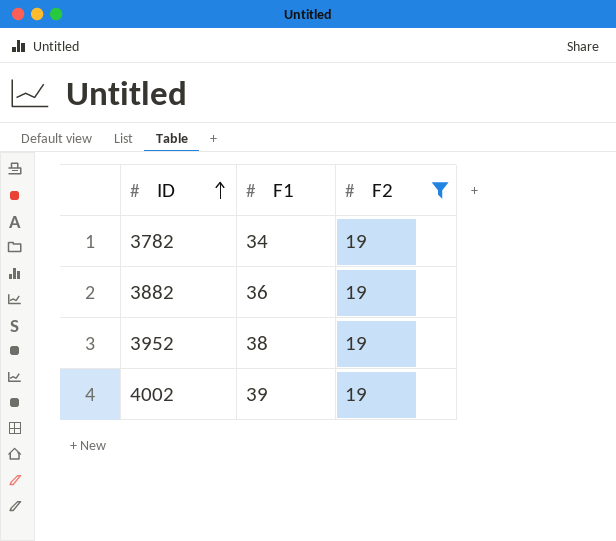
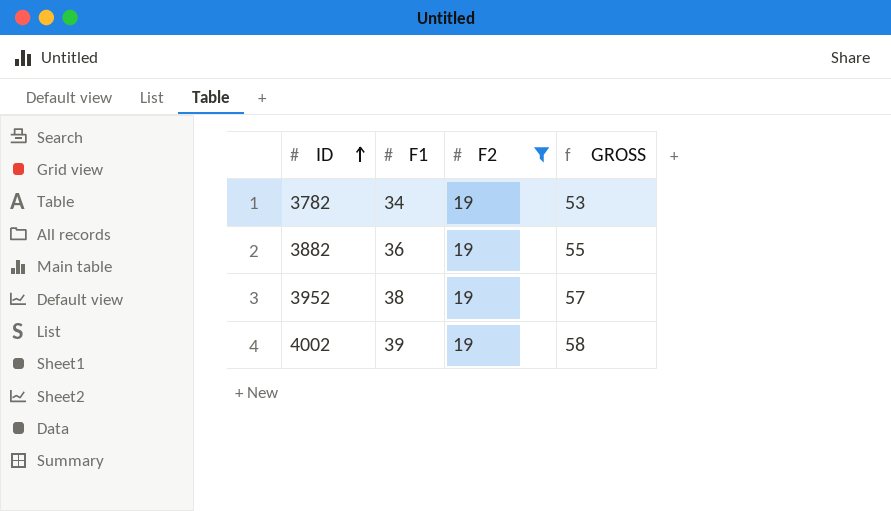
column GROSS | formula: none -> [F1] + [F2]

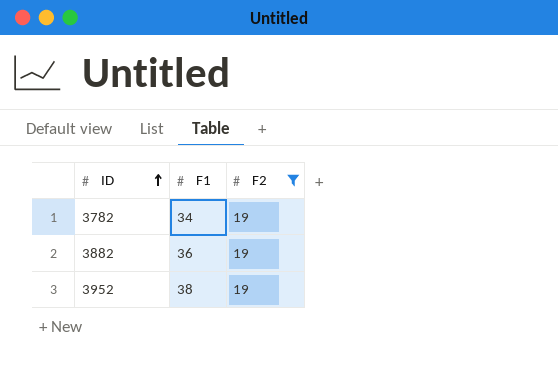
column GROSS | formula: [F1] + [F2] -> none
row 4002: 39 | 19 | 58 -> none

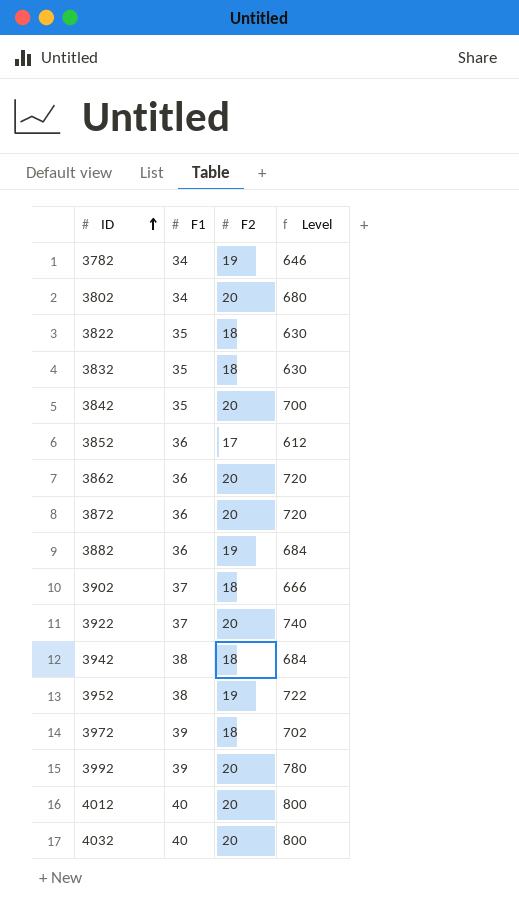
filter: F2 = 19 -> none
column Level | formula: none -> [F1] * [F2]

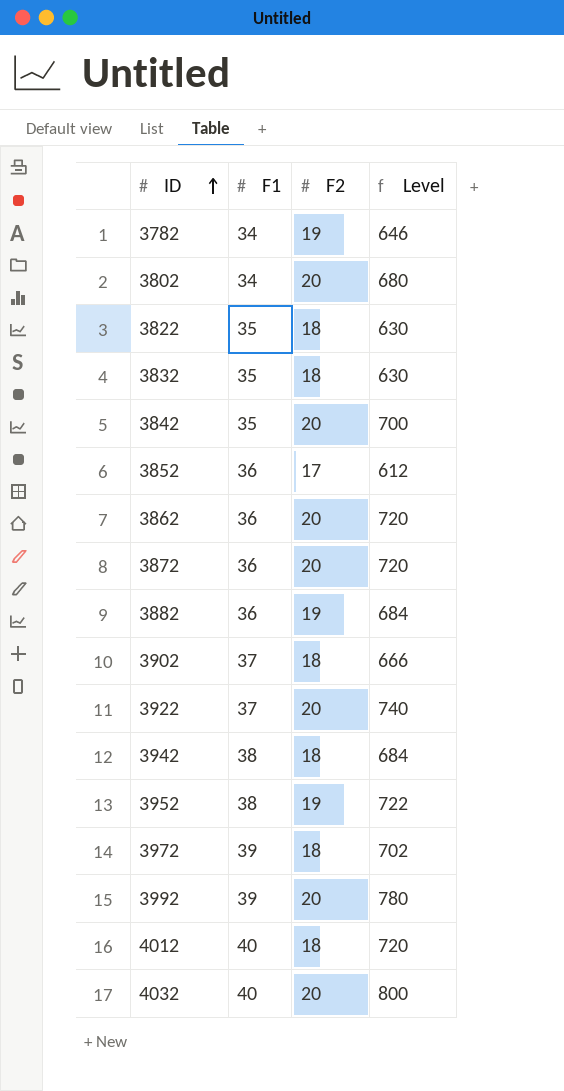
4012 | F2: 20 -> 18
4012 | Level: 800 -> 720

